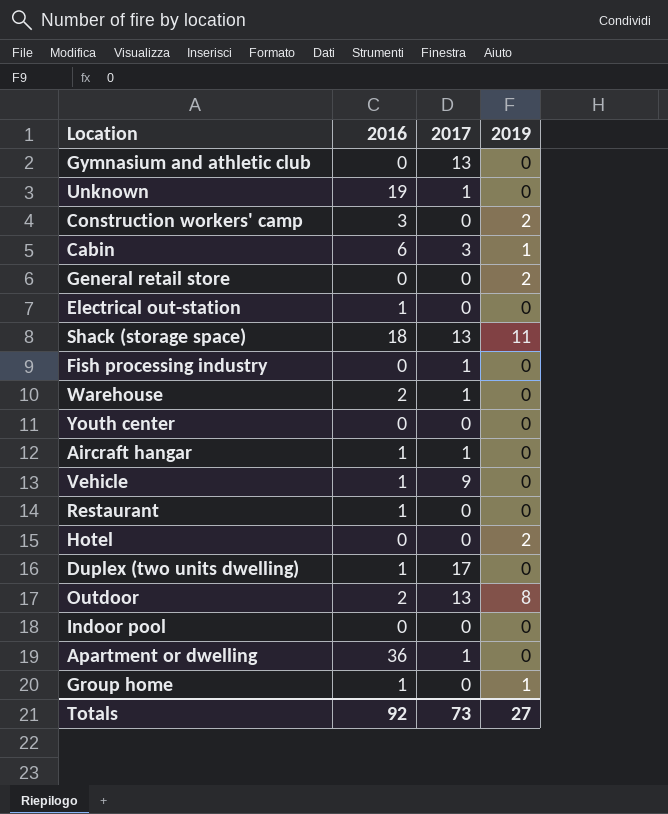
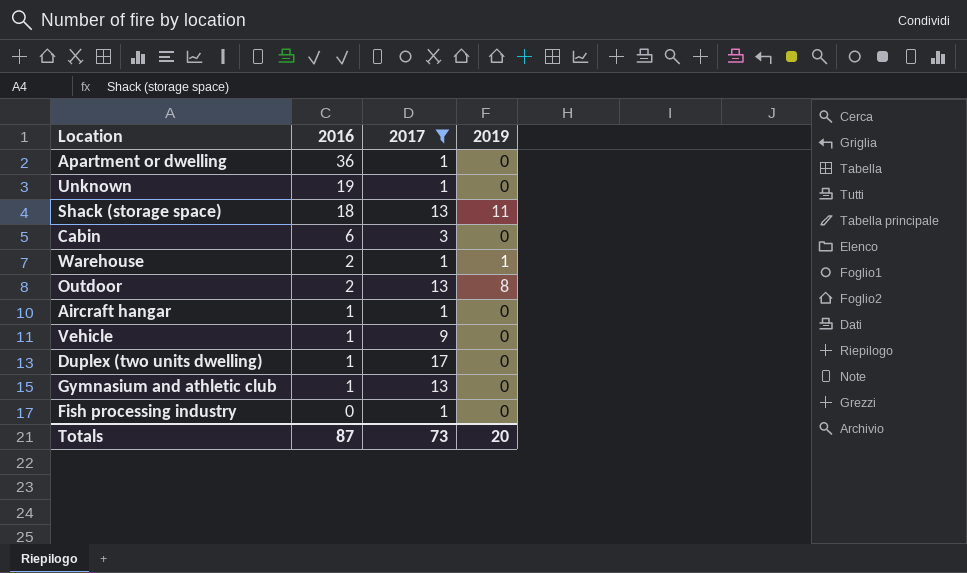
filter: none -> 2017 != 0
row order: none -> 2016 descending
Cabin | 2019: 1 -> 0
Warehouse | 2019: 0 -> 1
Gymnasium and athletic club | 2016: 0 -> 1
Totals | 2016: 92 -> 87
Totals | 2019: 27 -> 20

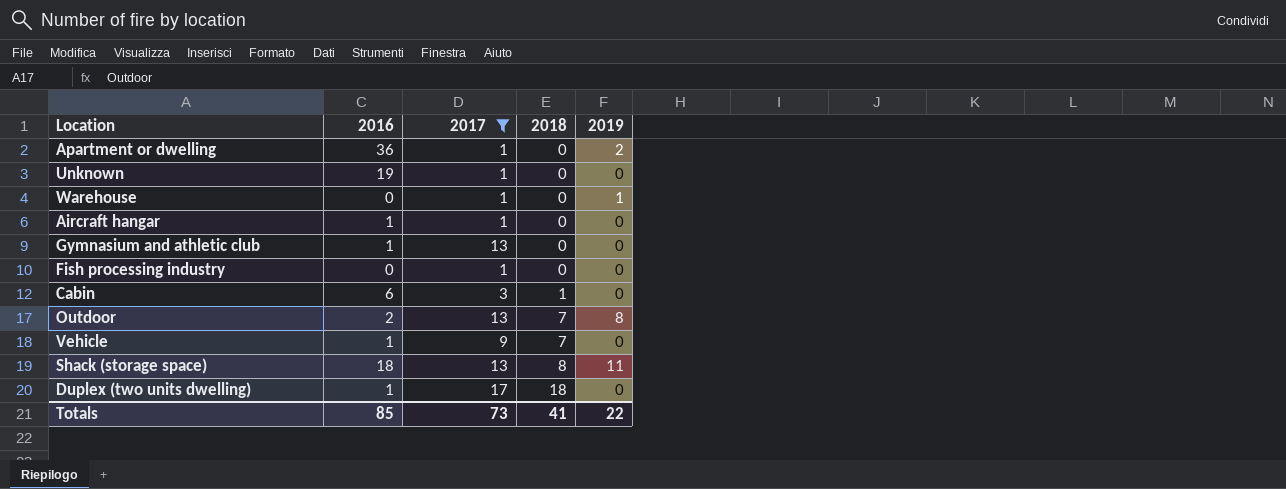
row order: 2016 descending -> 2018 ascending
column 2018 | position: none -> 4
Apartment or dwelling | 2019: 0 -> 2
Warehouse | 2016: 2 -> 0
Totals | 2016: 87 -> 85
Totals | 2019: 20 -> 22

